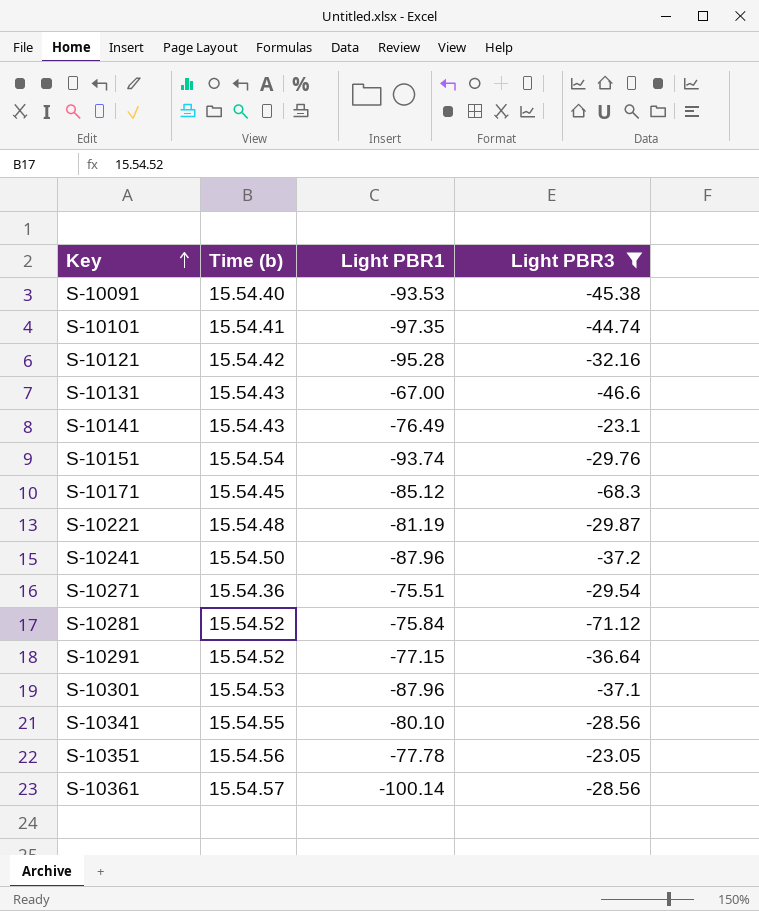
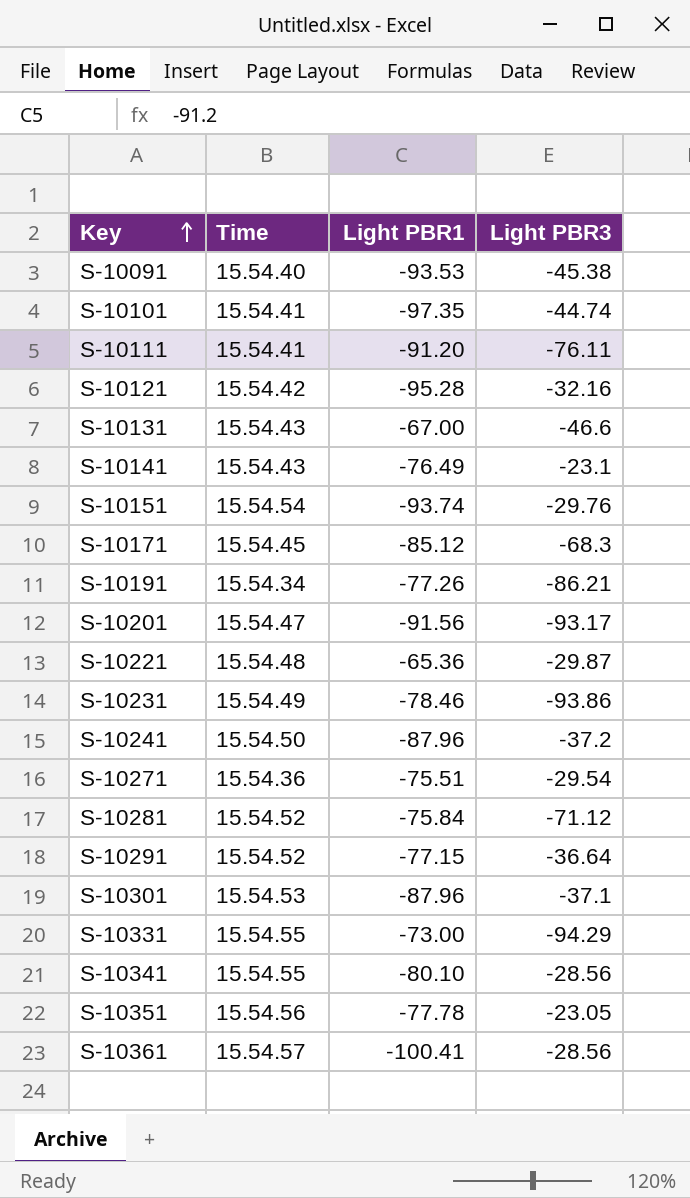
filter: Light PBR3 >= -71.12 -> none
column name: Time (b) -> Time
S-10221 | Light PBR1: -81.19 -> -65.36
S-10361 | Light PBR1: -100.14 -> -100.41

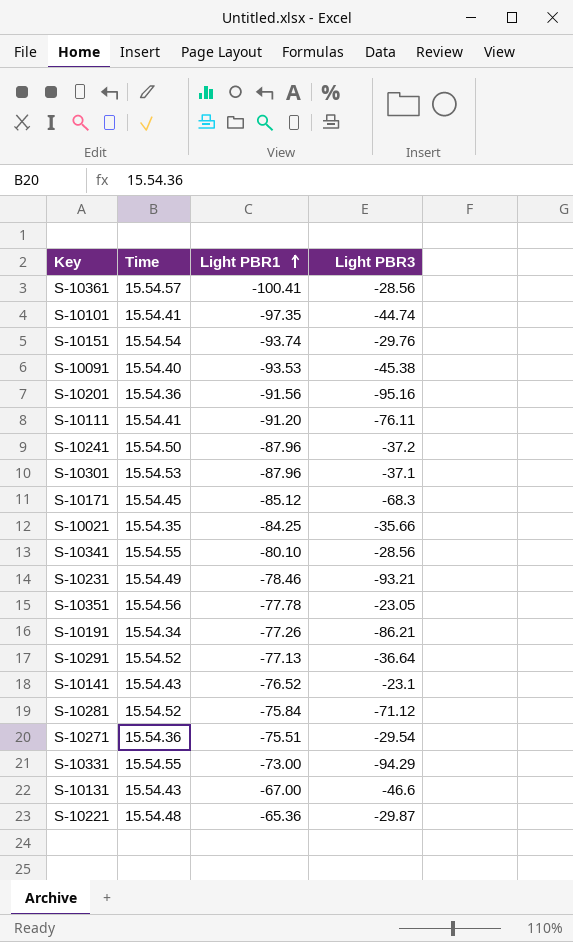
row order: Key ascending -> Light PBR1 ascending
row S-10121: 15.54.42 | -95.28 | -32.16 -> none
S-10201 | Time: 15.54.47 -> 15.54.36
S-10201 | Light PBR3: -93.17 -> -95.16
row S-10021: none -> 15.54.35 | -84.25 | -35.66
S-10231 | Light PBR3: -93.86 -> -93.21
S-10291 | Light PBR1: -77.15 -> -77.13
S-10141 | Light PBR1: -76.49 -> -76.52

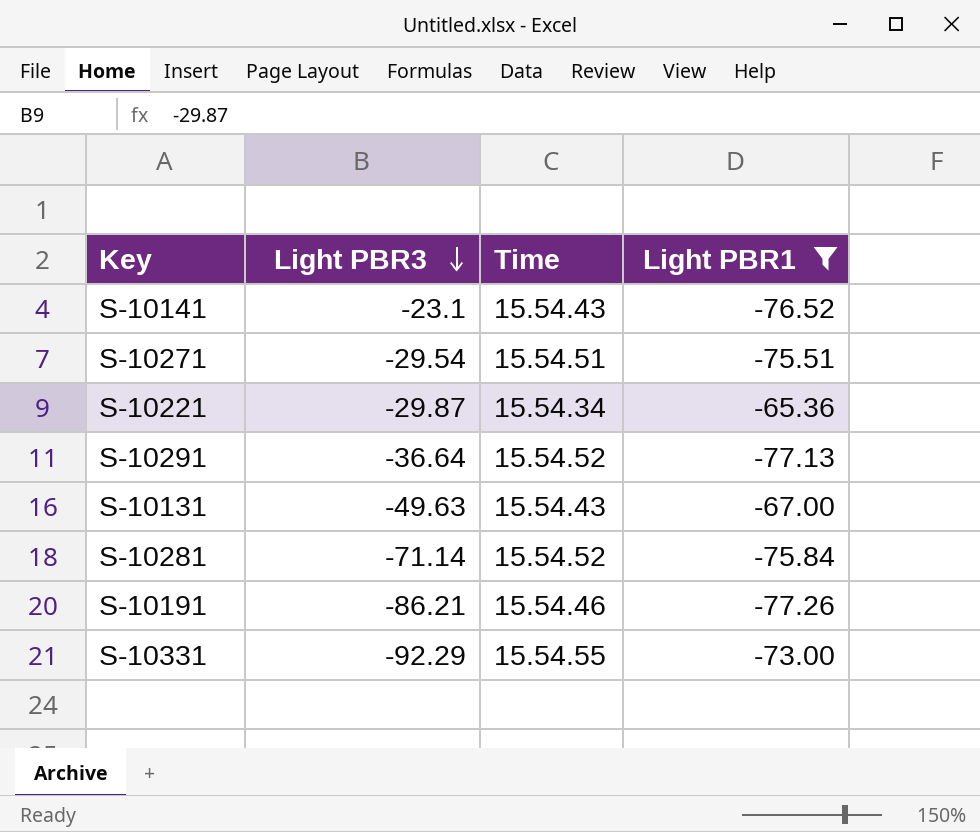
filter: none -> Light PBR1 >= -77.26
row order: Light PBR1 ascending -> Light PBR3 descending
column Light PBR3 | position: 4 -> 2
S-10271 | Time: 15.54.36 -> 15.54.51
S-10221 | Time: 15.54.48 -> 15.54.34
S-10131 | Light PBR3: -46.6 -> -49.63
S-10281 | Light PBR3: -71.12 -> -71.14
S-10191 | Time: 15.54.34 -> 15.54.46
S-10331 | Light PBR3: -94.29 -> -92.29

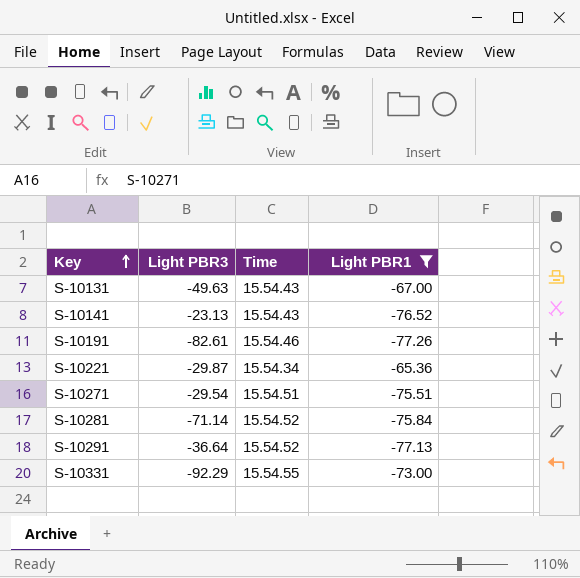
row order: Light PBR3 descending -> Key ascending
S-10141 | Light PBR3: -23.1 -> -23.13
S-10191 | Light PBR3: -86.21 -> -82.61

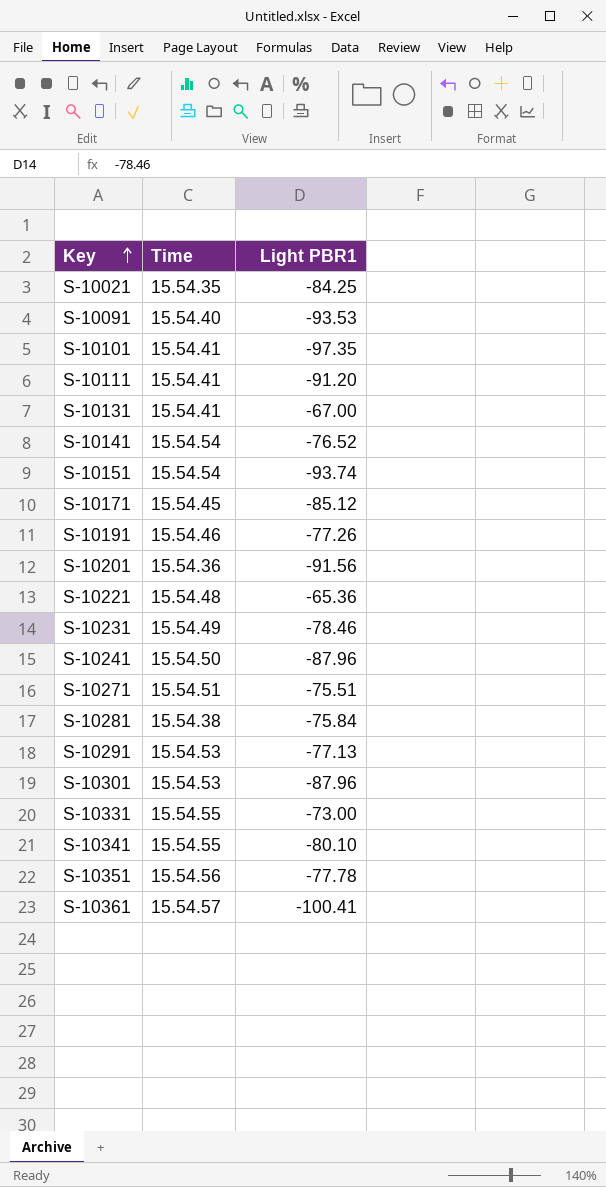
filter: Light PBR1 >= -77.26 -> none
column Light PBR3 | position: 2 -> none
S-10131 | Time: 15.54.43 -> 15.54.41
S-10141 | Time: 15.54.43 -> 15.54.54
S-10221 | Time: 15.54.34 -> 15.54.48
S-10281 | Time: 15.54.52 -> 15.54.38
S-10291 | Time: 15.54.52 -> 15.54.53

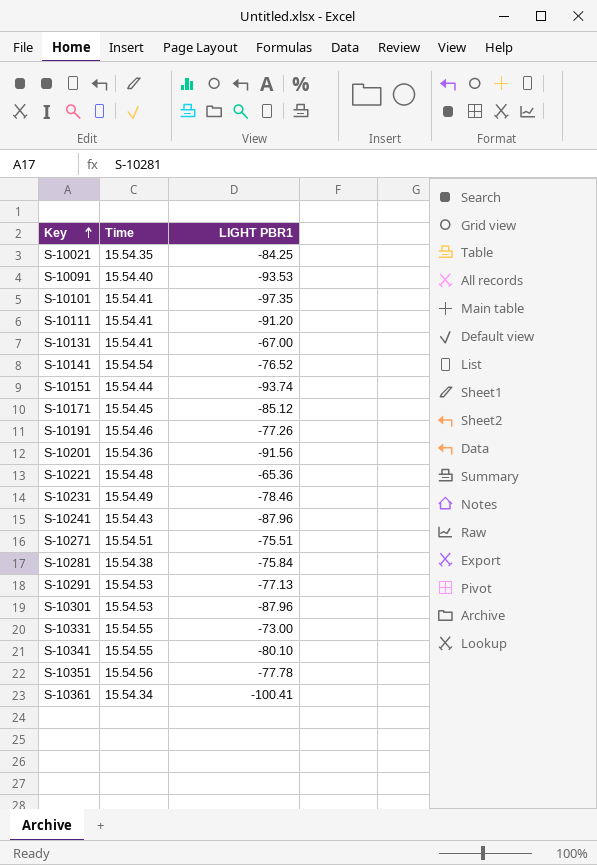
column name: Light PBR1 -> LIGHT PBR1
S-10151 | Time: 15.54.54 -> 15.54.44
S-10241 | Time: 15.54.50 -> 15.54.43
S-10361 | Time: 15.54.57 -> 15.54.34

